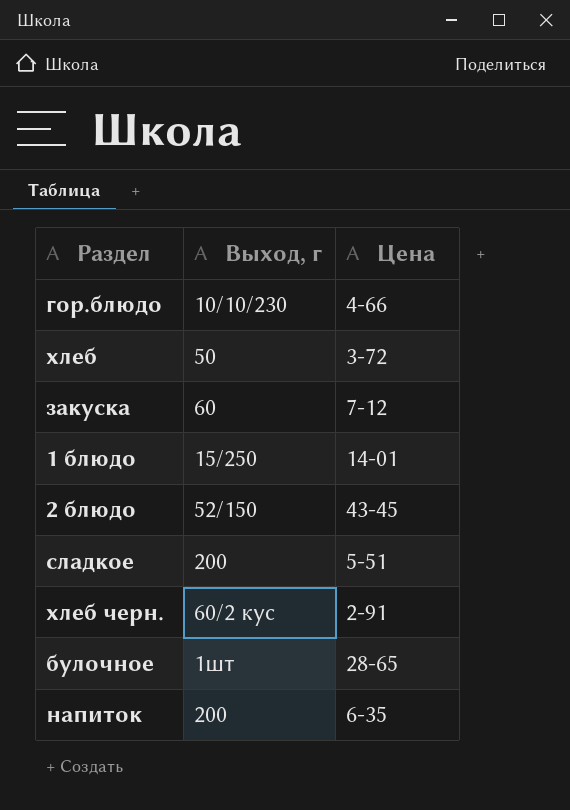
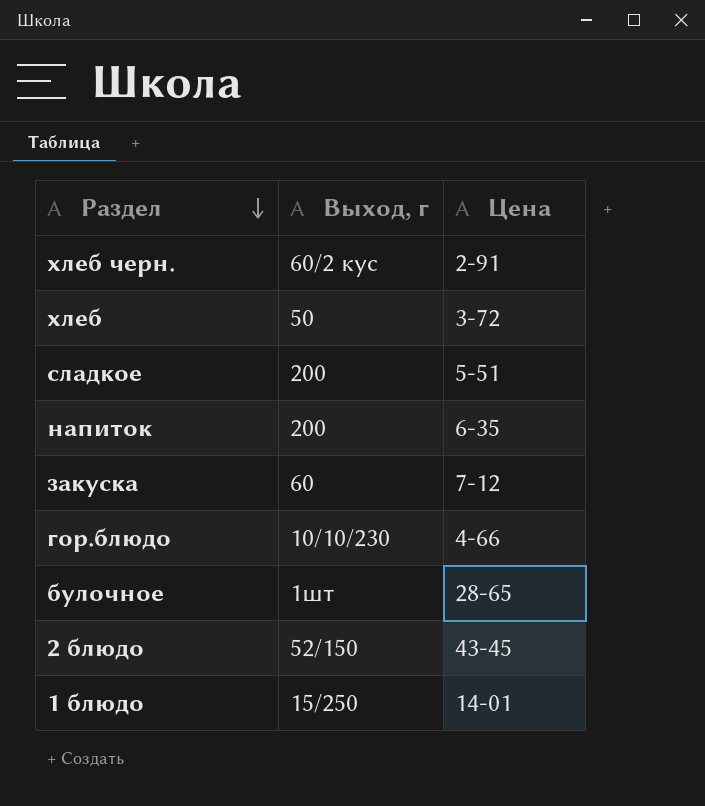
row order: none -> Раздел descending

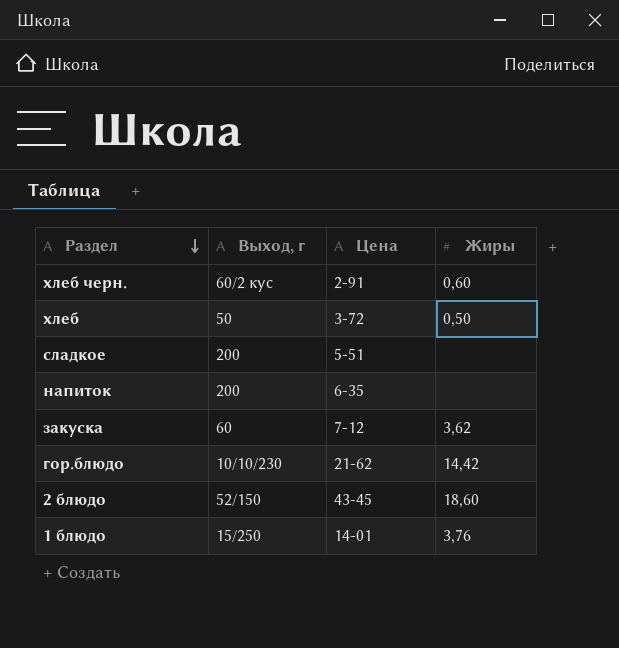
column Жиры | position: none -> 4
row булочное: 1шт | 28-65 -> none
гор.блюдо | Цена: 4-66 -> 21-62

